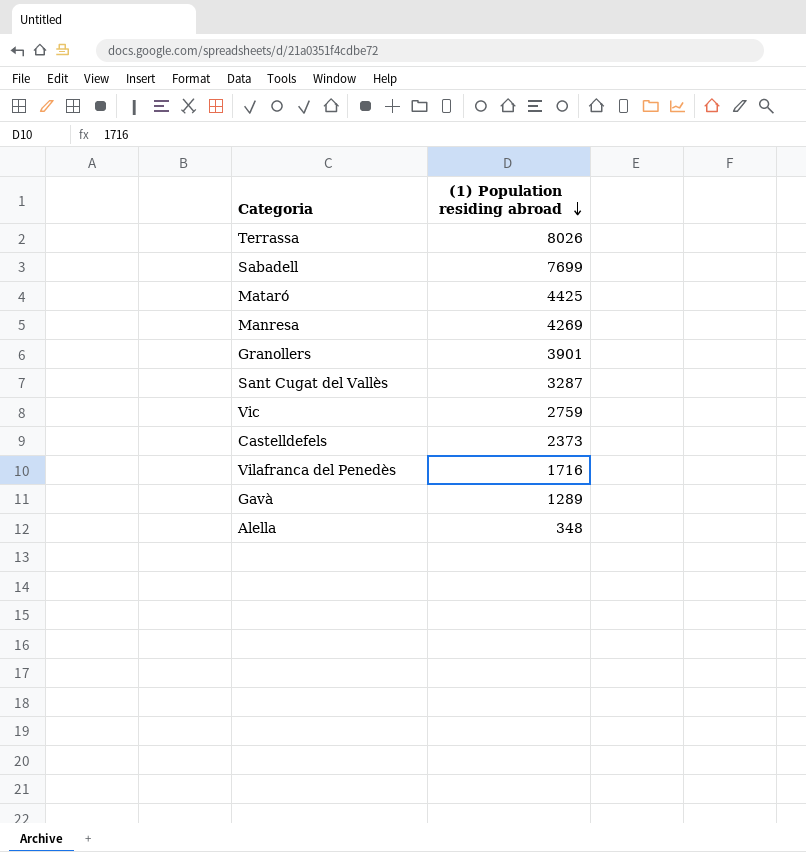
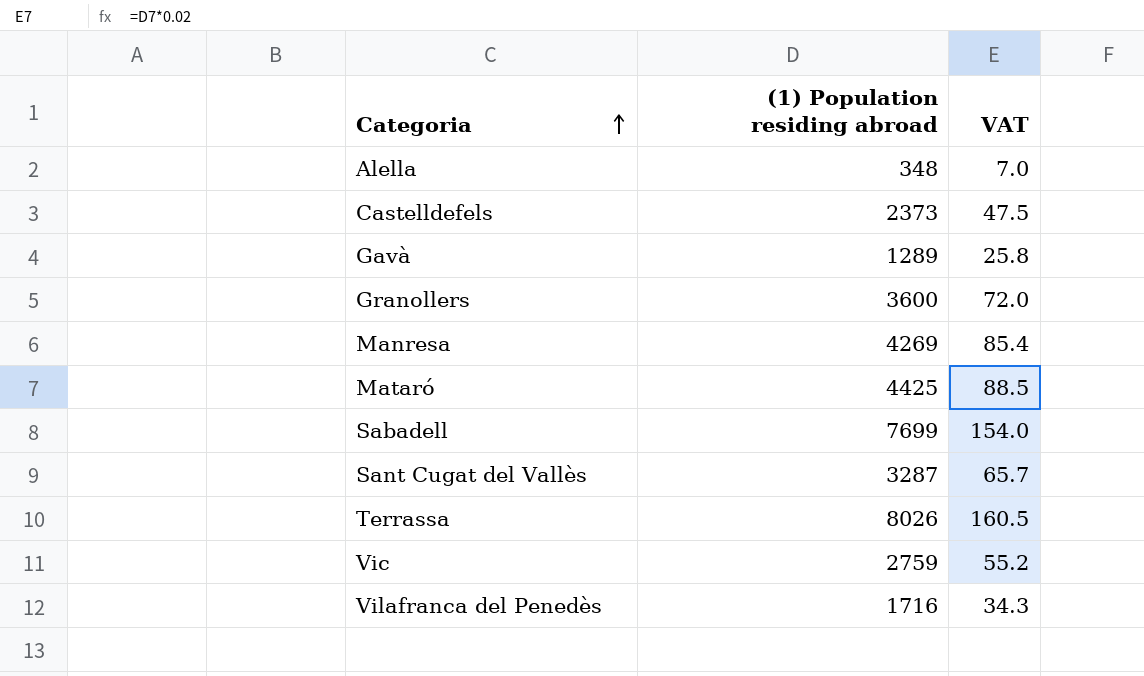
row order: (1) Population residing abroad descending -> Categoria ascending
column VAT | formula: none -> [(1) Population residing abroad] * 0.02
Granollers | (1) Population residing abroad: 3901 -> 3600

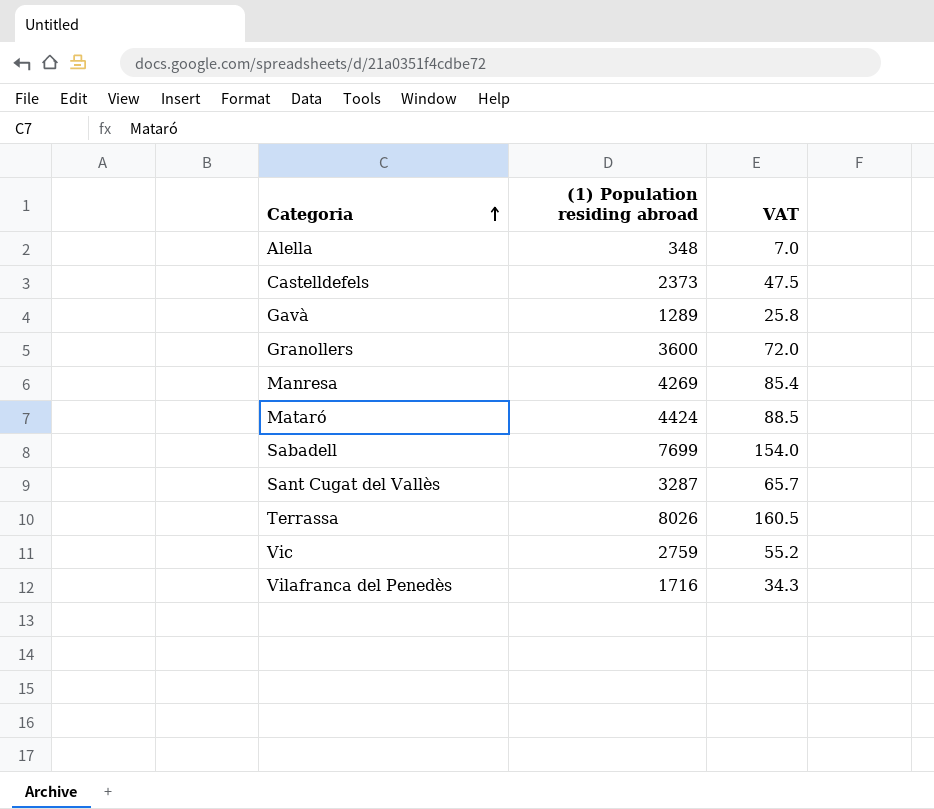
Mataró | (1) Population residing abroad: 4425 -> 4424

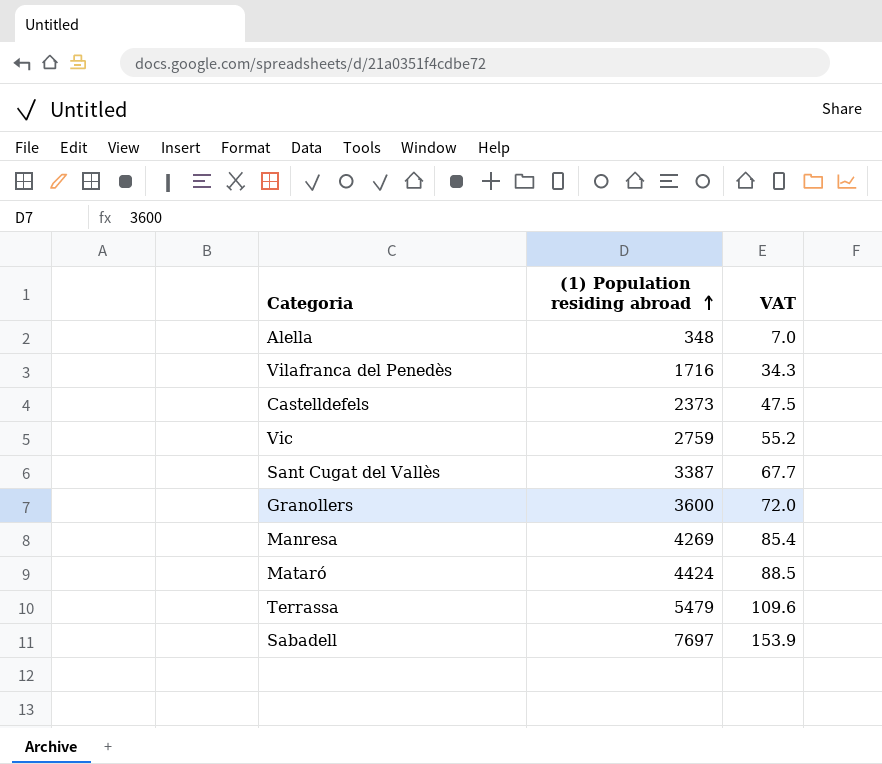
row order: Categoria ascending -> (1) Population residing abroad ascending
row Gavà: 1289 | 25.8 -> none
Sant Cugat del Vallès | (1) Population residing abroad: 3287 -> 3387
Sant Cugat del Vallès | VAT: 65.7 -> 67.7
Terrassa | (1) Population residing abroad: 8026 -> 5479
Terrassa | VAT: 160.5 -> 109.6
Sabadell | (1) Population residing abroad: 7699 -> 7697
Sabadell | VAT: 154.0 -> 153.9

